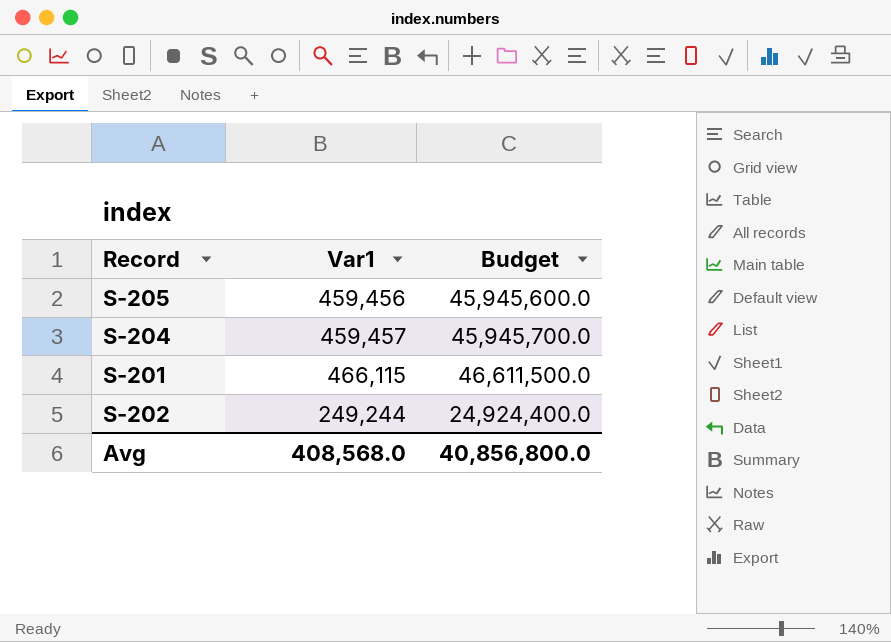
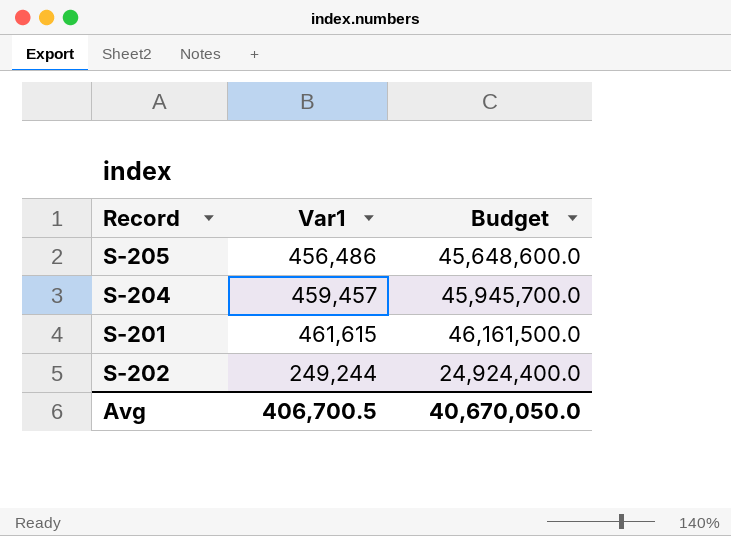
S-205 | Var1: 459,456 -> 456,486
S-205 | Budget: 45,945,600.0 -> 45,648,600.0
S-201 | Var1: 466,115 -> 461,615
S-201 | Budget: 46,611,500.0 -> 46,161,500.0
Avg | Var1: 408,568.0 -> 406,700.5
Avg | Budget: 40,856,800.0 -> 40,670,050.0

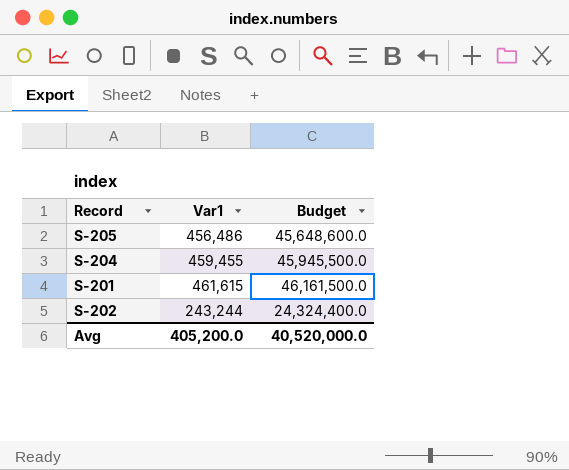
S-204 | Var1: 459,457 -> 459,455
S-204 | Budget: 45,945,700.0 -> 45,945,500.0
S-202 | Var1: 249,244 -> 243,244
S-202 | Budget: 24,924,400.0 -> 24,324,400.0
Avg | Var1: 406,700.5 -> 405,200.0
Avg | Budget: 40,670,050.0 -> 40,520,000.0

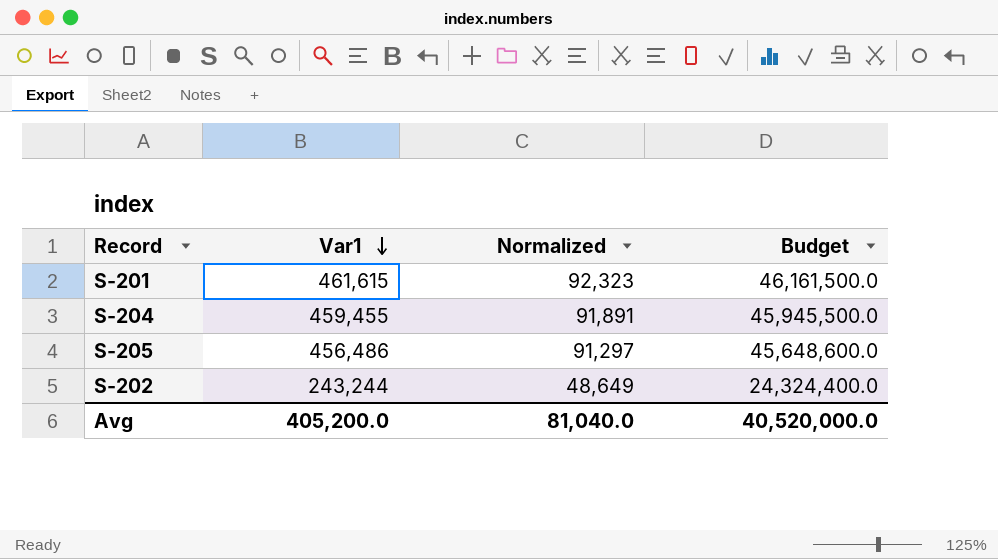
row order: none -> Var1 descending
column Normalized | formula: none -> [Var1] * 0.2

